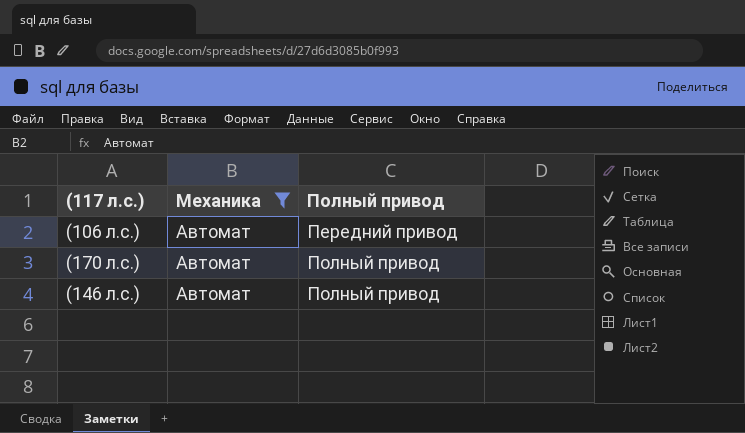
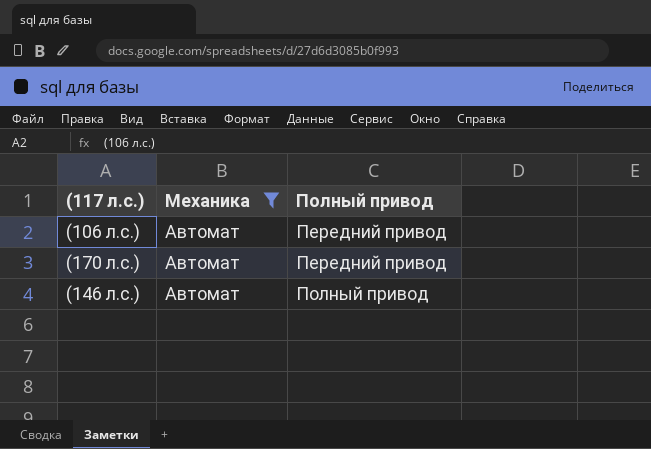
(170 л.с.) | Полный привод: Полный привод -> Передний привод

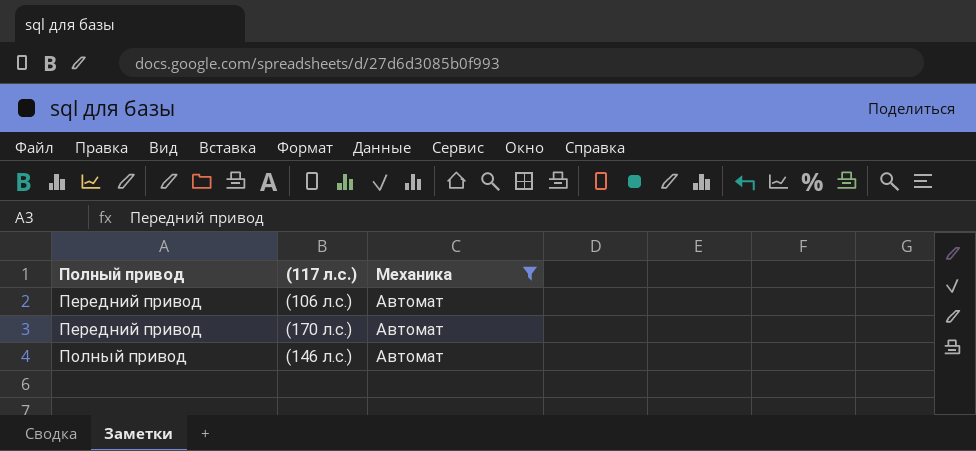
column Полный привод | position: 3 -> 1

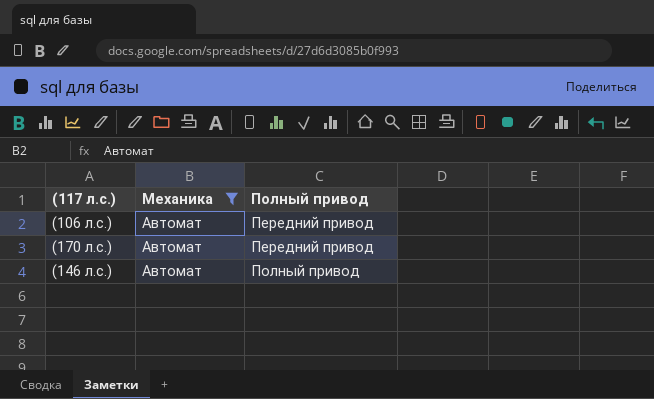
column Полный привод | position: 1 -> 3

